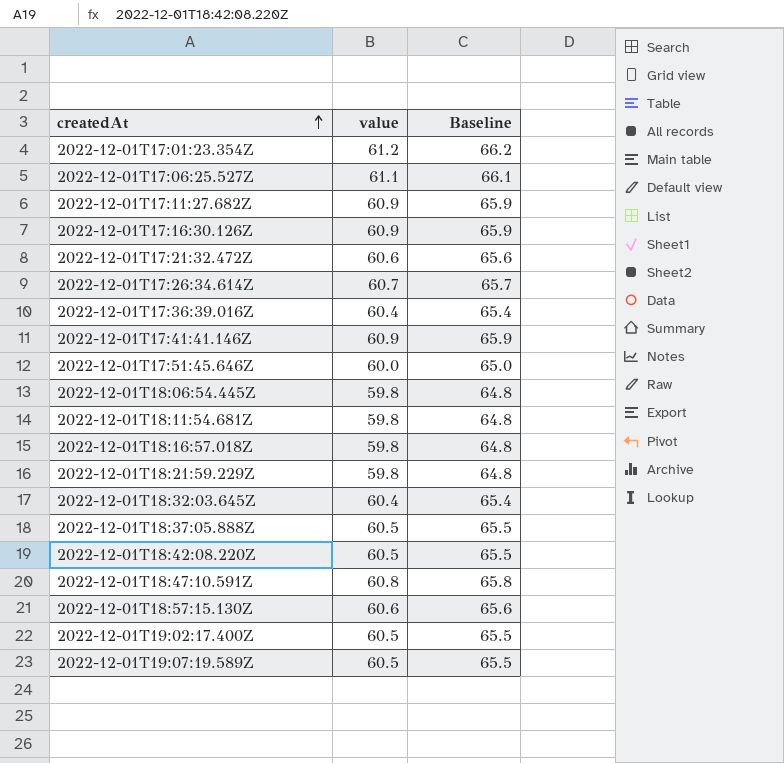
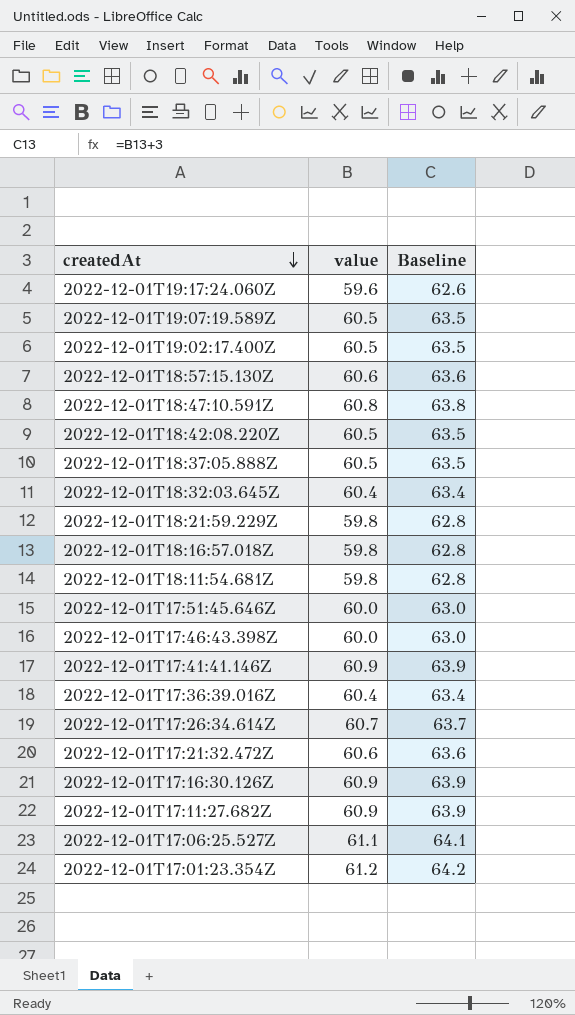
row order: createdAt ascending -> createdAt descending
column Baseline | formula: [value] + 5 -> [value] + 3
row 2022-12-01T18:06:54.445Z: 59.8 | 64.8 -> none
row 2022-12-01T19:17:24.060Z: none -> 59.6 | 62.6
row 2022-12-01T17:46:43.398Z: none -> 60.0 | 63.0

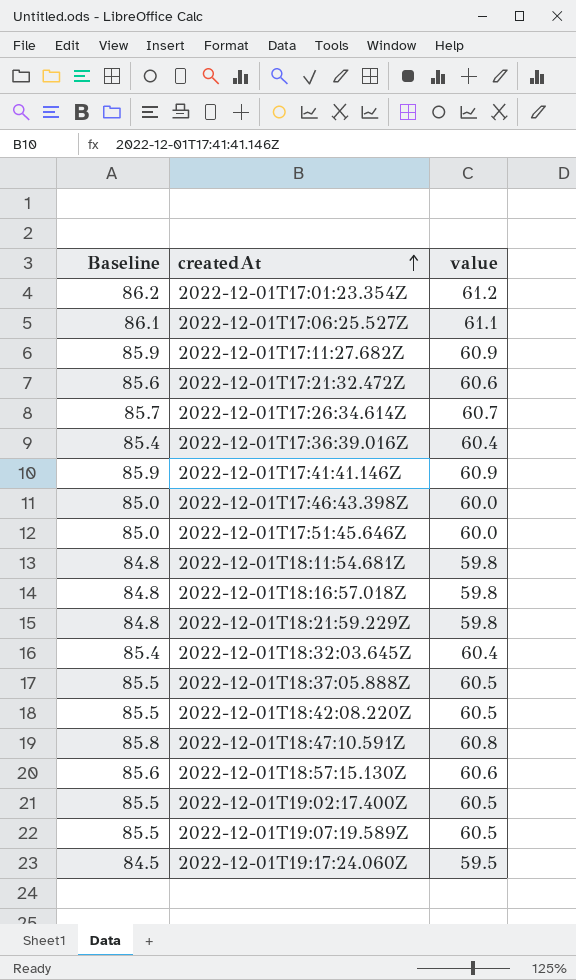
row order: createdAt descending -> createdAt ascending
column Baseline | formula: [value] + 3 -> [value] + 25
column Baseline | position: 3 -> 1
row 2022-12-01T17:16:30.126Z: 60.9 | 63.9 -> none
2022-12-01T19:17:24.060Z | value: 59.6 -> 59.5

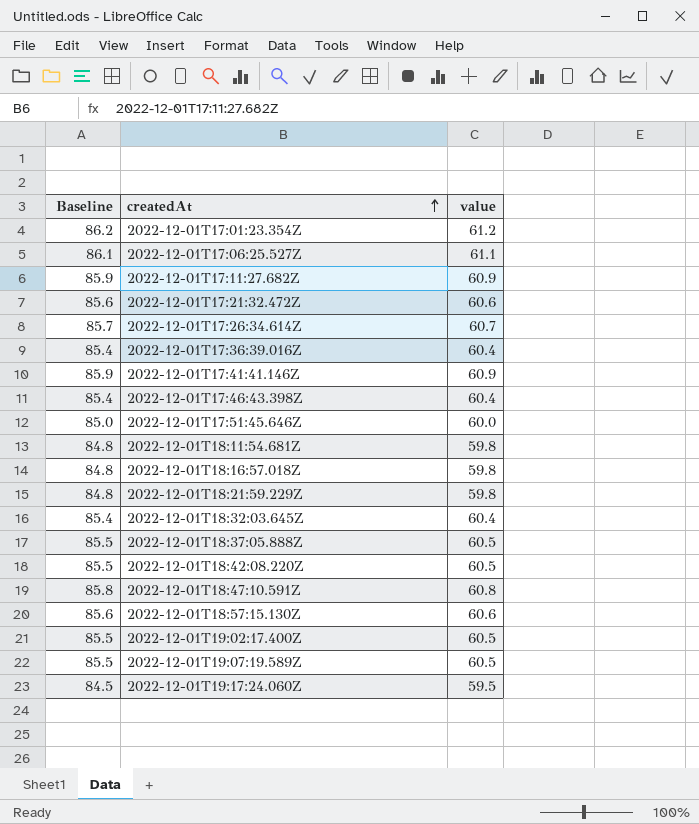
2022-12-01T17:46:43.398Z | Baseline: 85.0 -> 85.4
2022-12-01T17:46:43.398Z | value: 60.0 -> 60.4

